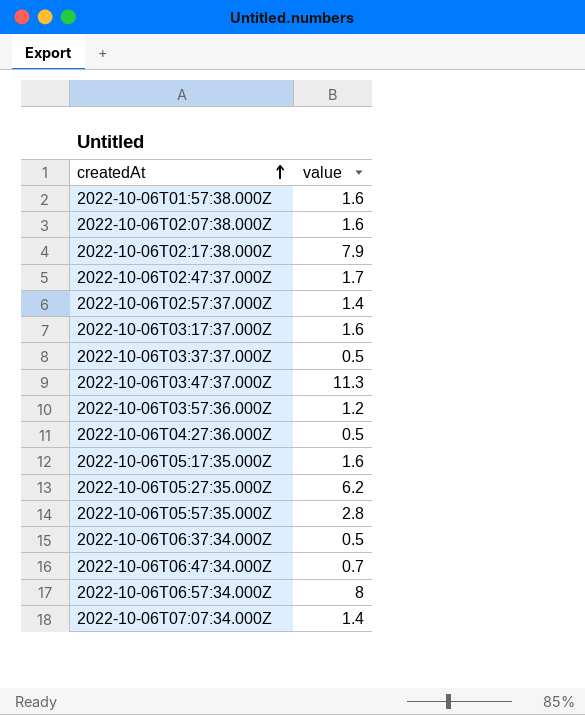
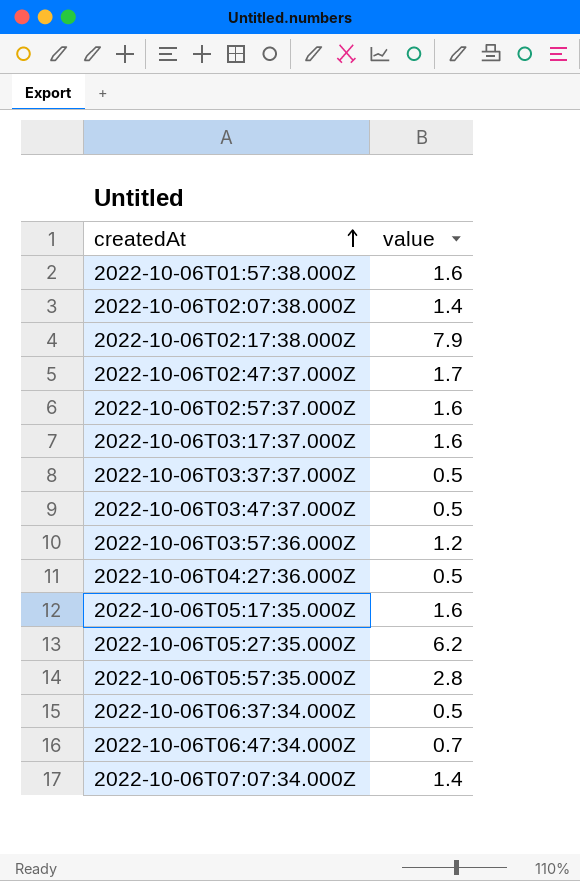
row 2022-10-06T06:57:34.000Z: 8 -> none
2022-10-06T02:07:38.000Z | value: 1.6 -> 1.4
2022-10-06T02:57:37.000Z | value: 1.4 -> 1.6
2022-10-06T03:47:37.000Z | value: 11.3 -> 0.5

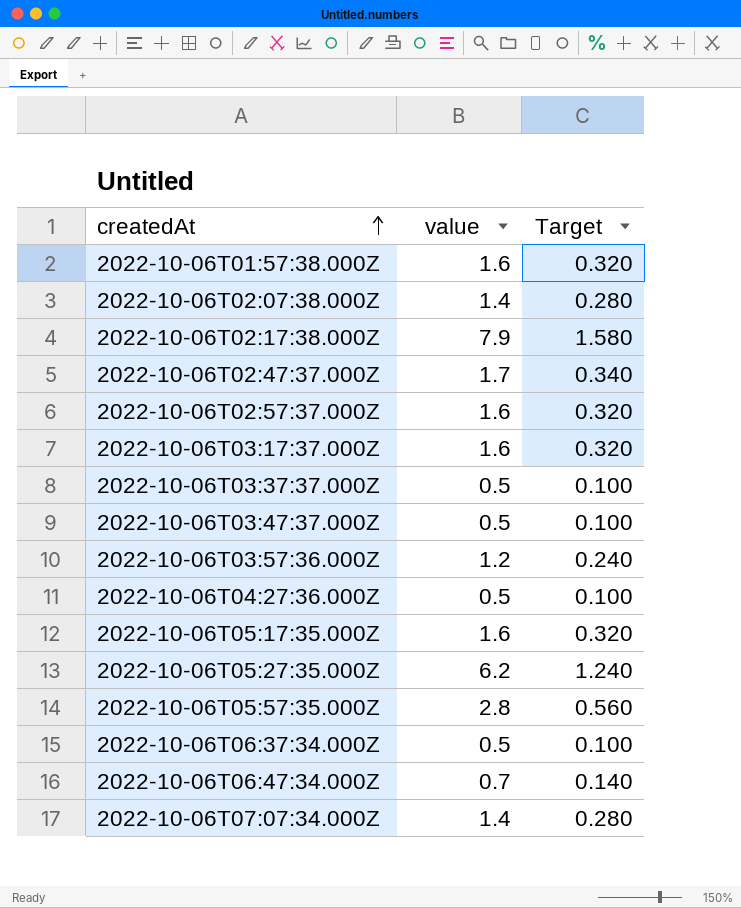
column Target | formula: none -> [value] * 0.2

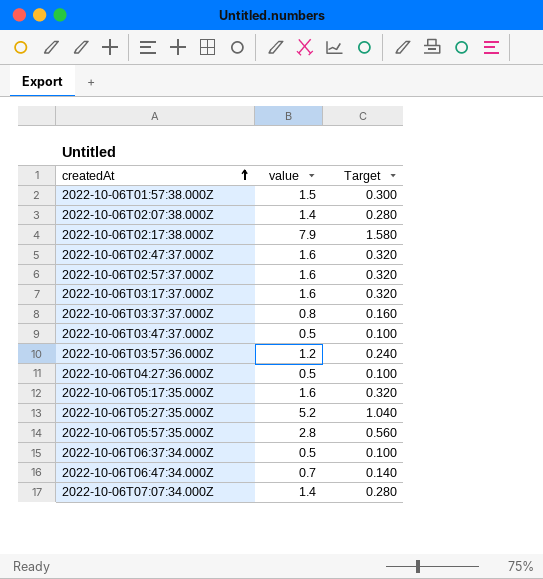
2022-10-06T01:57:38.000Z | value: 1.6 -> 1.5
2022-10-06T01:57:38.000Z | Target: 0.320 -> 0.300
2022-10-06T02:47:37.000Z | value: 1.7 -> 1.6
2022-10-06T02:47:37.000Z | Target: 0.340 -> 0.320
2022-10-06T03:37:37.000Z | value: 0.5 -> 0.8
2022-10-06T03:37:37.000Z | Target: 0.100 -> 0.160
2022-10-06T05:27:35.000Z | value: 6.2 -> 5.2
2022-10-06T05:27:35.000Z | Target: 1.240 -> 1.040

